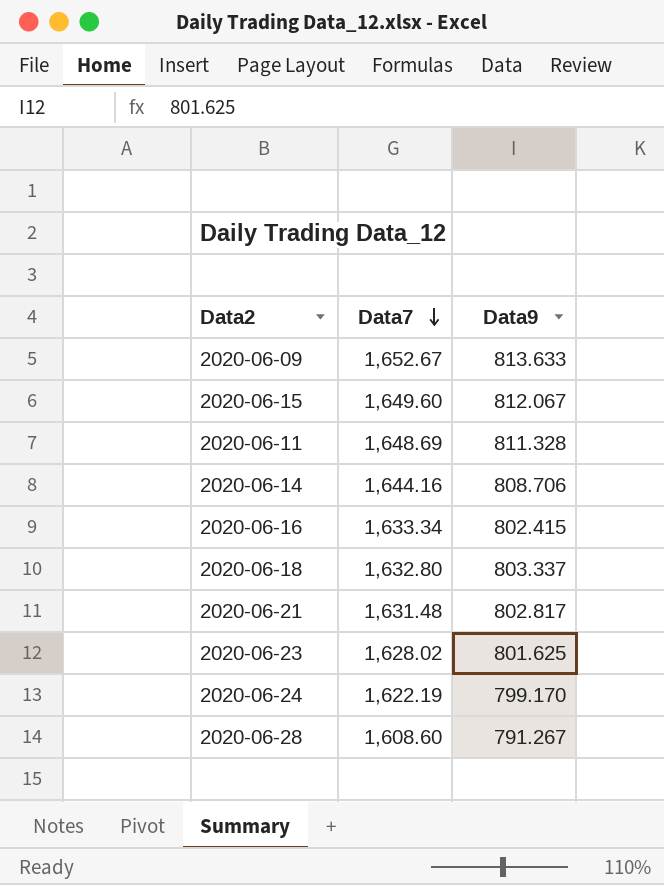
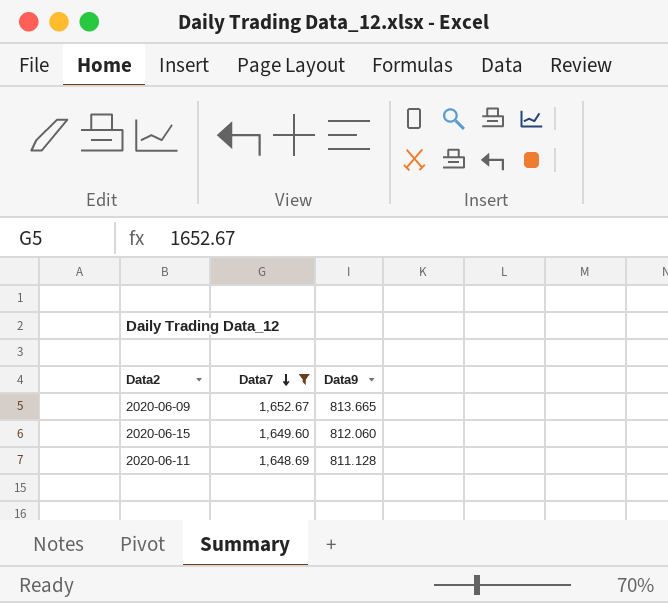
filter: none -> Data7 >= 1,648.69
2020-06-09 | Data9: 813.633 -> 813.665
2020-06-15 | Data9: 812.067 -> 812.060
2020-06-11 | Data9: 811.328 -> 811.128

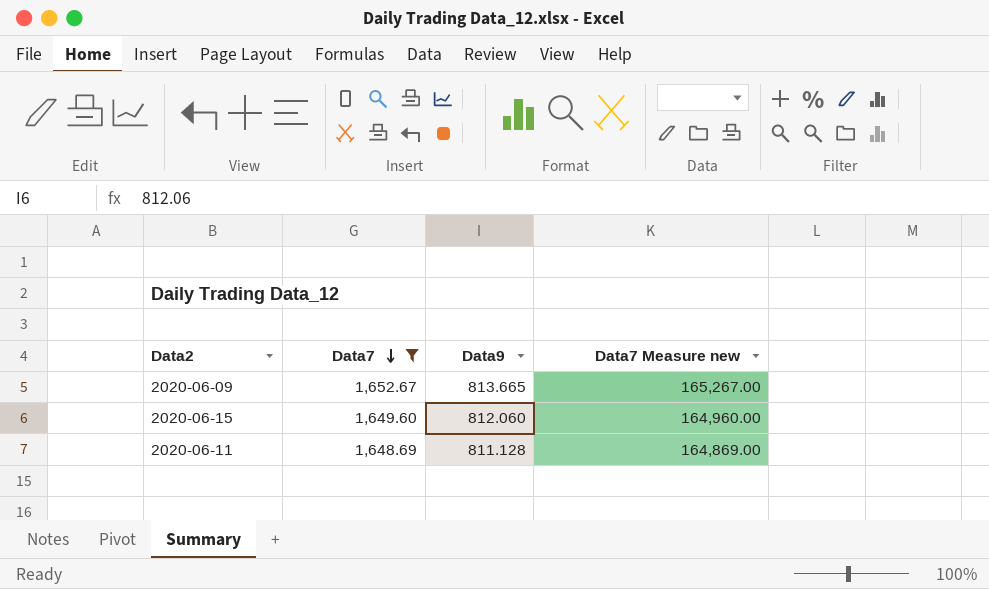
column Data7 Measure new | formula: none -> [Data7] * 100

